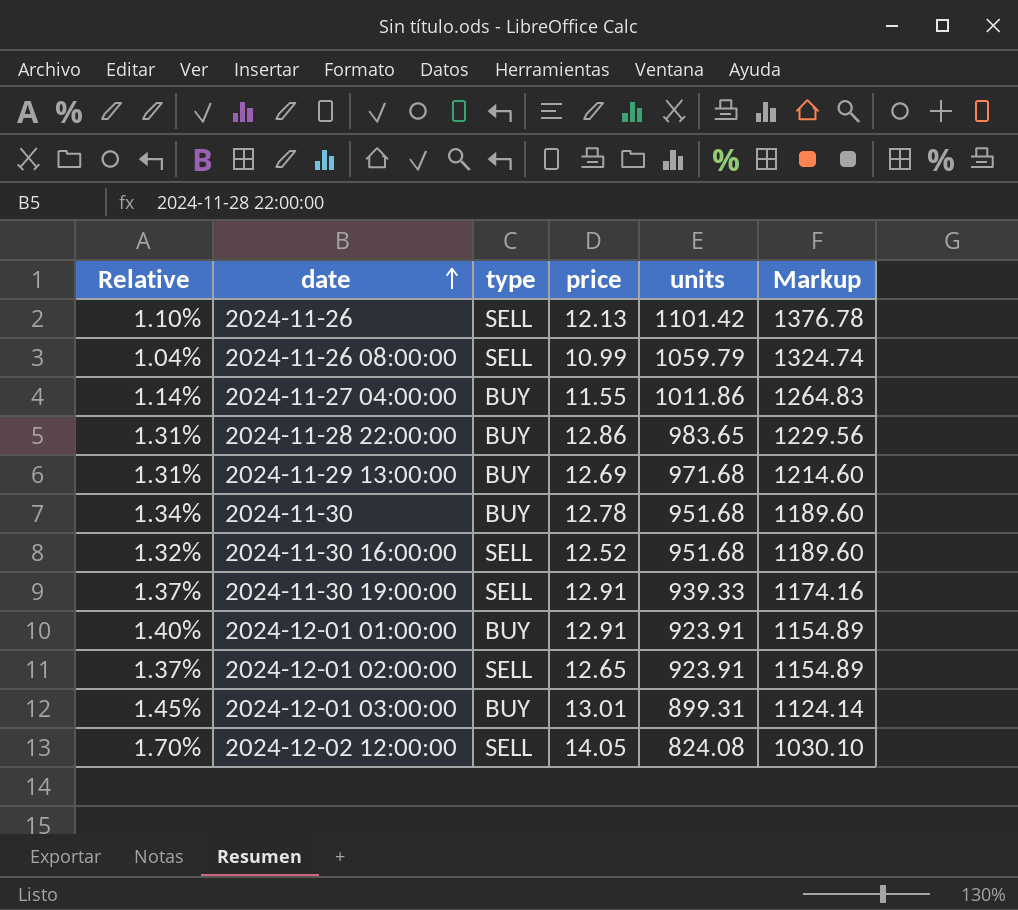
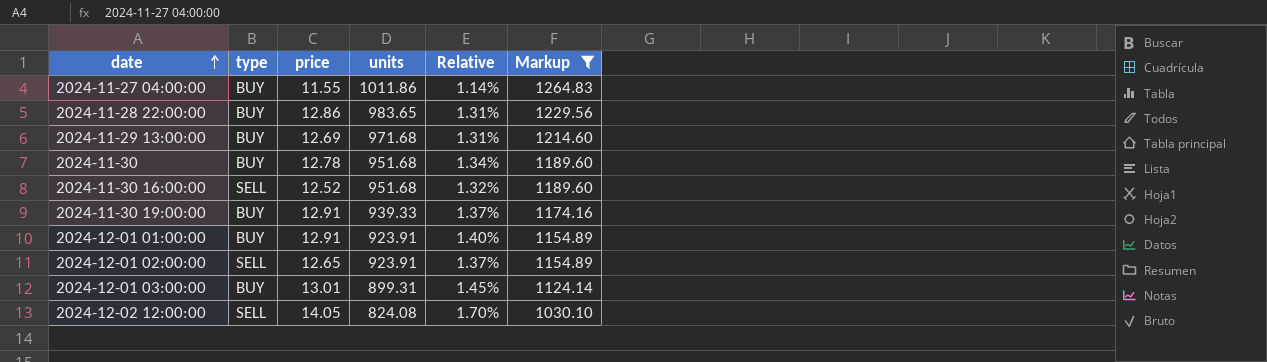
filter: none -> Markup <= 1264.83
column Relative | position: 1 -> 5
2024-11-30 19:00:00 | type: SELL -> BUY

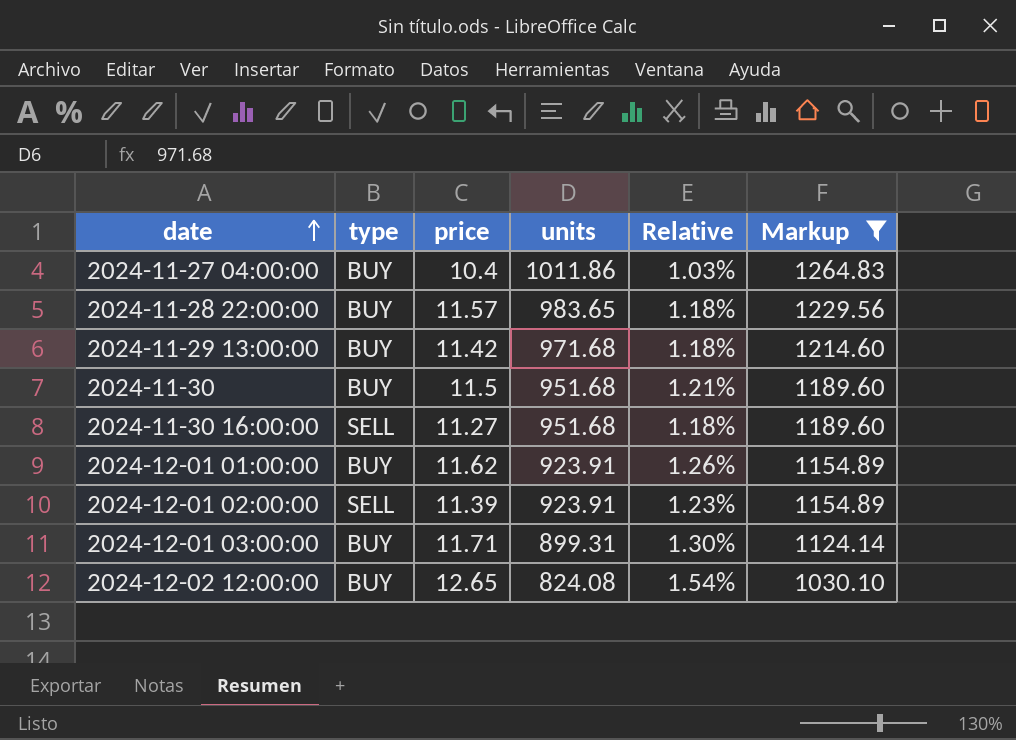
row 2024-11-30 19:00:00: BUY | 12.91 | 939.33 | 1.37% | 1174.16 -> none
2024-11-27 04:00:00 | price: 11.55 -> 10.4
2024-11-27 04:00:00 | Relative: 1.14% -> 1.03%
2024-11-28 22:00:00 | price: 12.86 -> 11.57
2024-11-28 22:00:00 | Relative: 1.31% -> 1.18%
2024-11-29 13:00:00 | price: 12.69 -> 11.42
2024-11-29 13:00:00 | Relative: 1.31% -> 1.18%
2024-11-30 | price: 12.78 -> 11.5
2024-11-30 | Relative: 1.34% -> 1.21%
2024-11-30 16:00:00 | price: 12.52 -> 11.27
2024-11-30 16:00:00 | Relative: 1.32% -> 1.18%
2024-12-01 01:00:00 | price: 12.91 -> 11.62
2024-12-01 01:00:00 | Relative: 1.40% -> 1.26%
2024-12-01 02:00:00 | price: 12.65 -> 11.39
2024-12-01 02:00:00 | Relative: 1.37% -> 1.23%
2024-12-01 03:00:00 | price: 13.01 -> 11.71
2024-12-01 03:00:00 | Relative: 1.45% -> 1.30%
2024-12-02 12:00:00 | type: SELL -> BUY
2024-12-02 12:00:00 | price: 14.05 -> 12.65
2024-12-02 12:00:00 | Relative: 1.70% -> 1.54%

